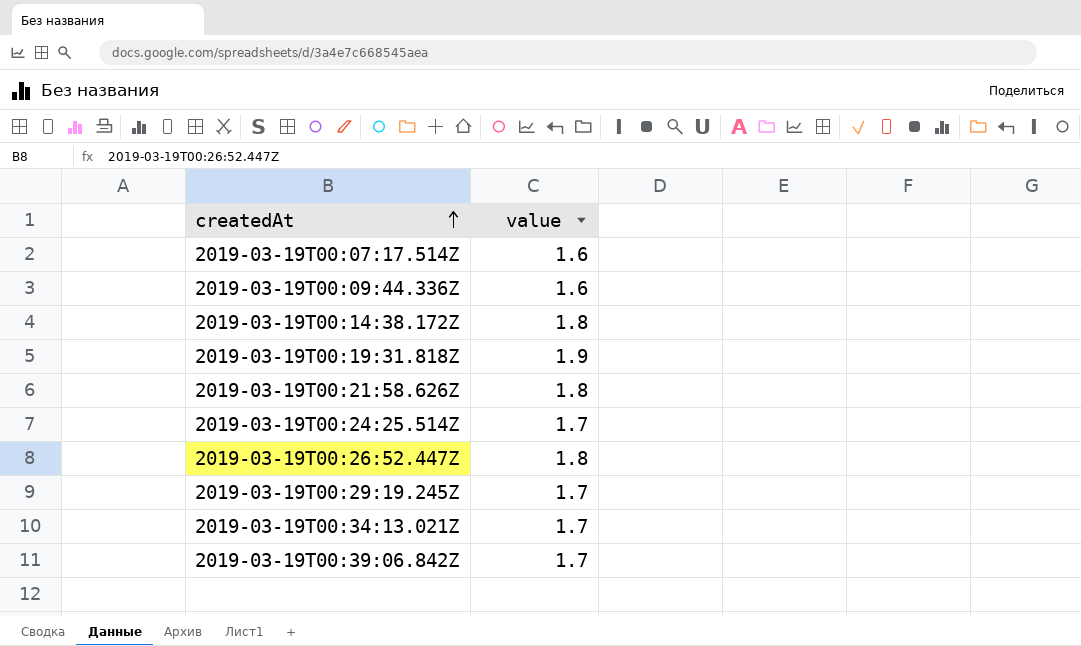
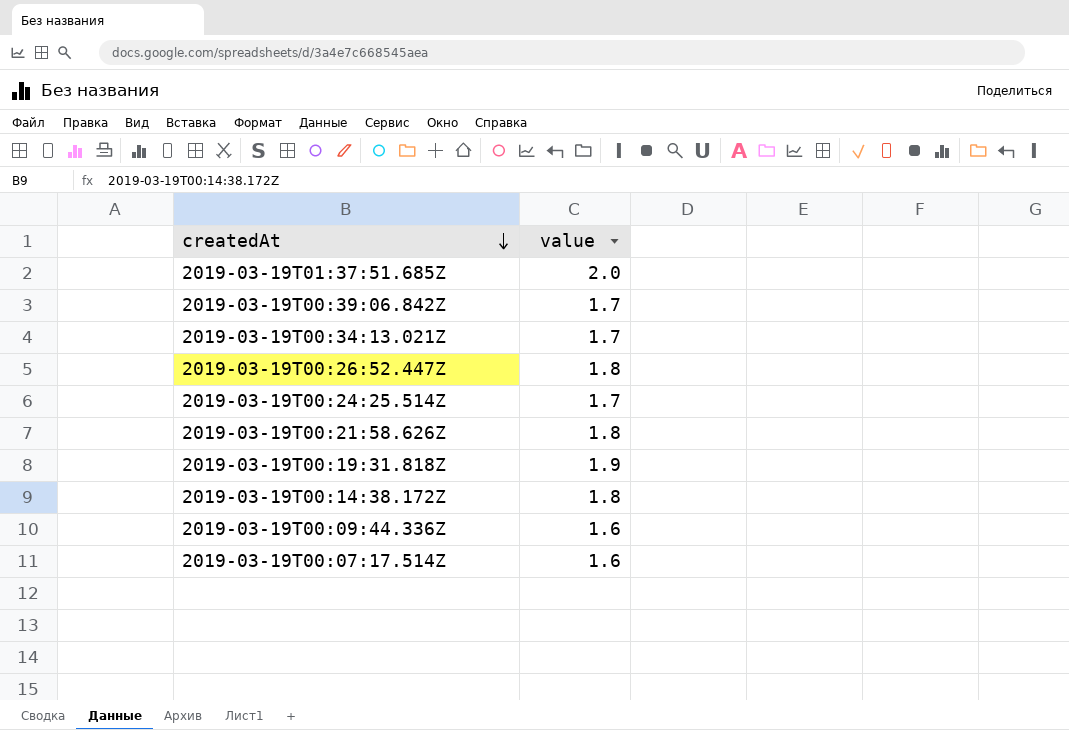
row order: createdAt ascending -> createdAt descending
row 2019-03-19T00:29:19.245Z: 1.7 -> none
row 2019-03-19T01:37:51.685Z: none -> 2.0

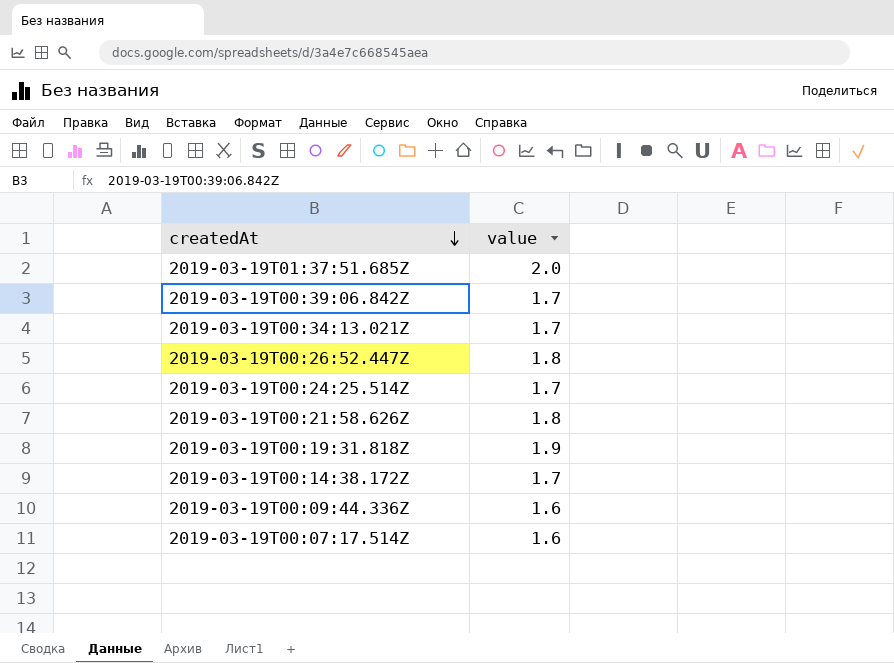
2019-03-19T00:14:38.172Z | value: 1.8 -> 1.7

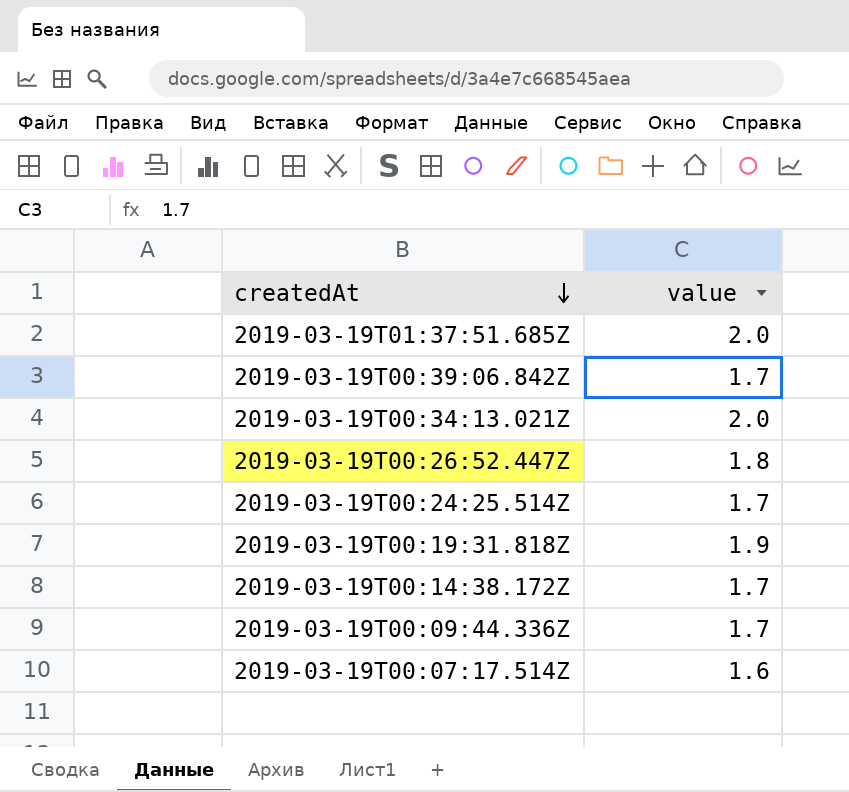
row 2019-03-19T00:21:58.626Z: 1.8 -> none
2019-03-19T00:34:13.021Z | value: 1.7 -> 2.0
2019-03-19T00:09:44.336Z | value: 1.6 -> 1.7

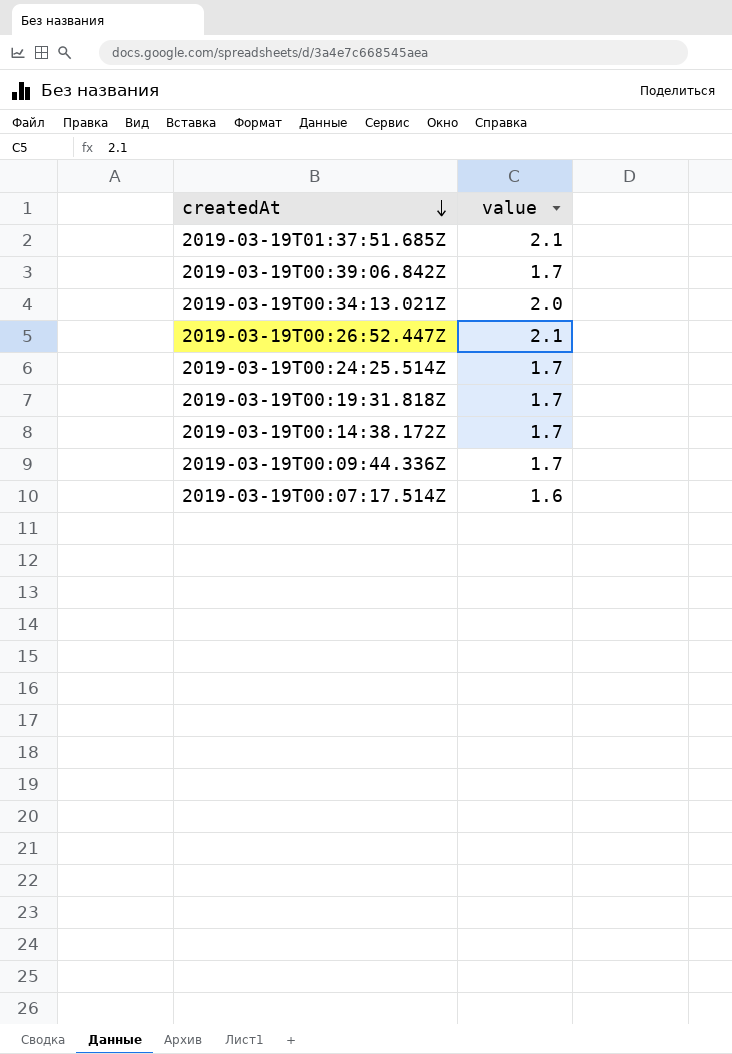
2019-03-19T01:37:51.685Z | value: 2.0 -> 2.1
2019-03-19T00:26:52.447Z | value: 1.8 -> 2.1
2019-03-19T00:19:31.818Z | value: 1.9 -> 1.7

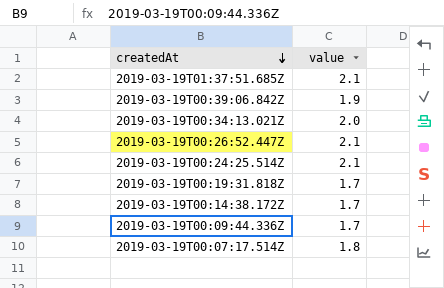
2019-03-19T00:39:06.842Z | value: 1.7 -> 1.9
2019-03-19T00:24:25.514Z | value: 1.7 -> 2.1
2019-03-19T00:07:17.514Z | value: 1.6 -> 1.8

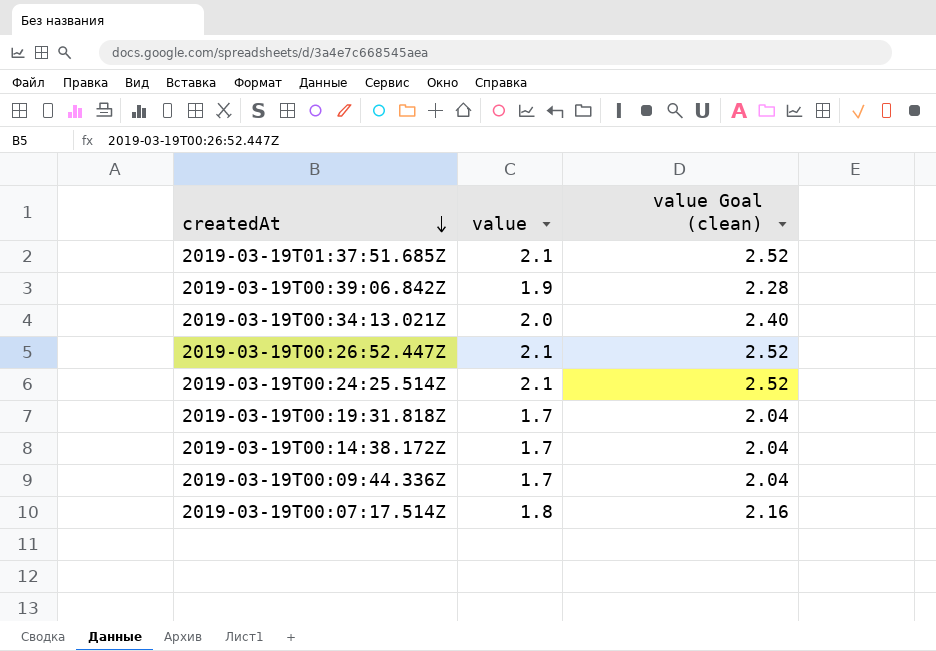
column value Goal (clean) | formula: none -> [value] * 1.2

